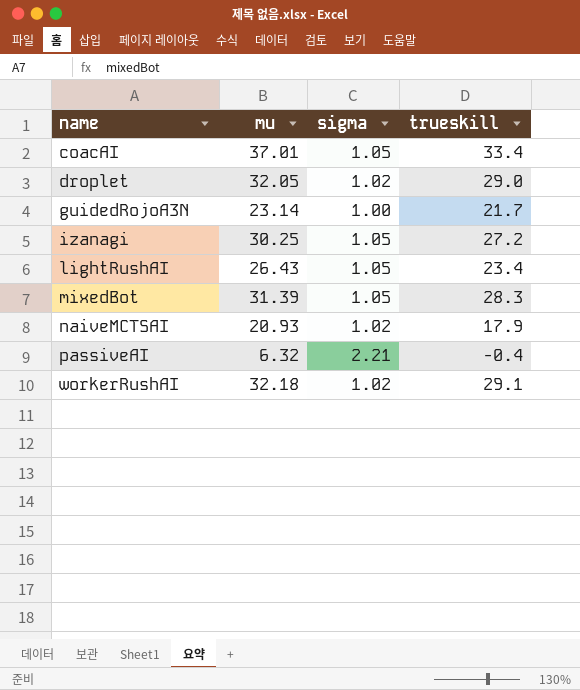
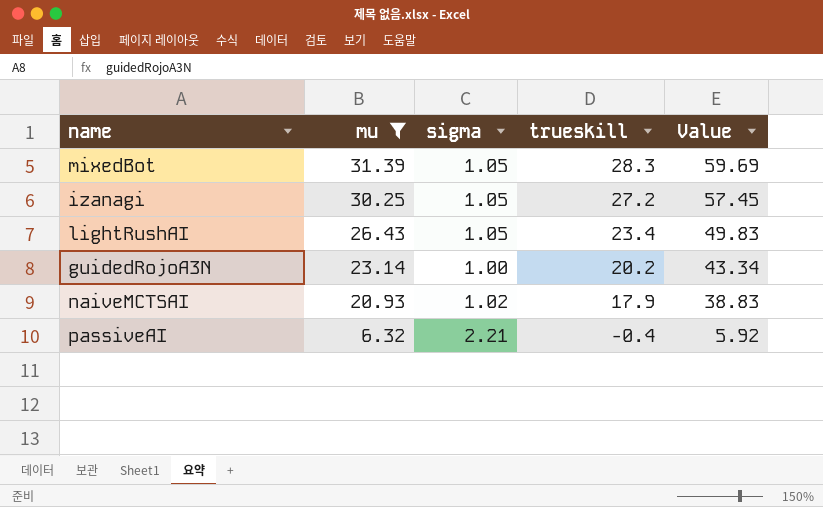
filter: none -> mu <= 31.39
row order: name ascending -> mu descending
column Value | formula: none -> [mu] + [trueskill]
guidedRojoA3N | trueskill: 21.7 -> 20.2

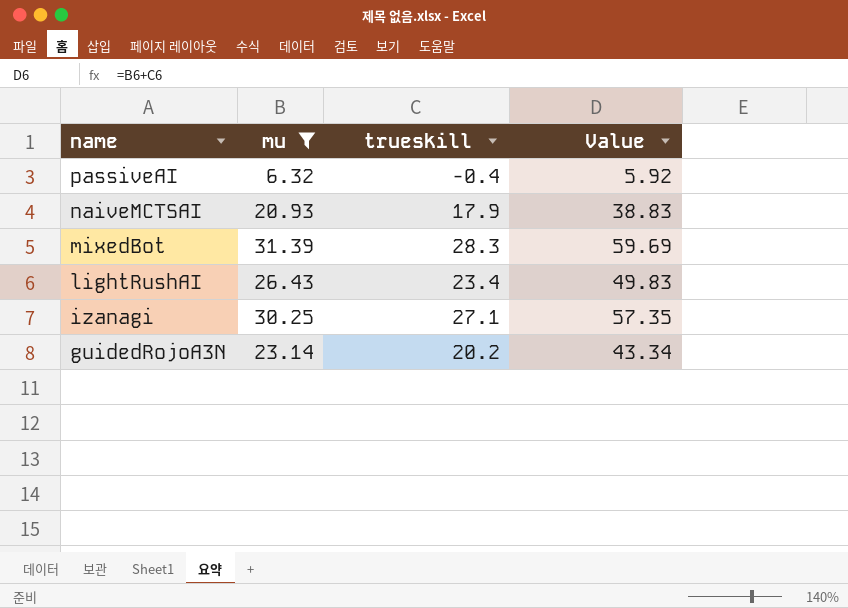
row order: mu descending -> name descending
column sigma | position: 3 -> none
izanagi | trueskill: 27.2 -> 27.1
izanagi | Value: 57.45 -> 57.35

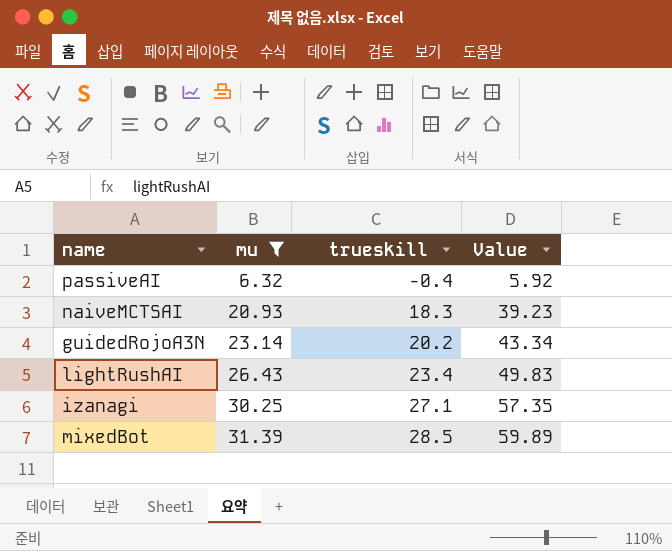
row order: name descending -> mu ascending
naiveMCTSAI | trueskill: 17.9 -> 18.3
naiveMCTSAI | Value: 38.83 -> 39.23
mixedBot | trueskill: 28.3 -> 28.5
mixedBot | Value: 59.69 -> 59.89

